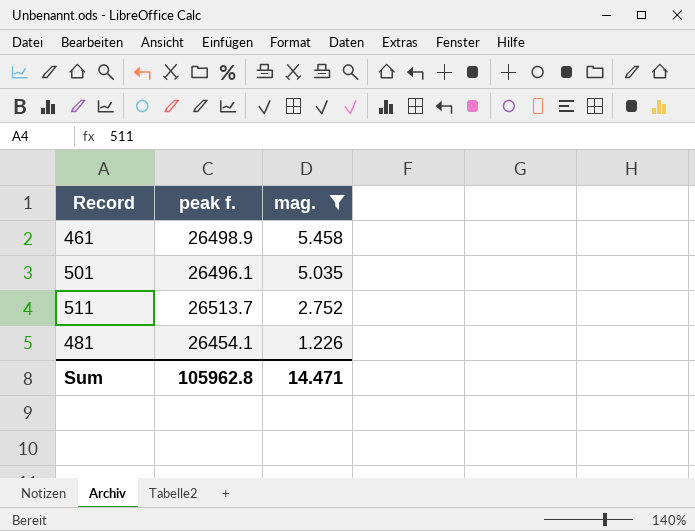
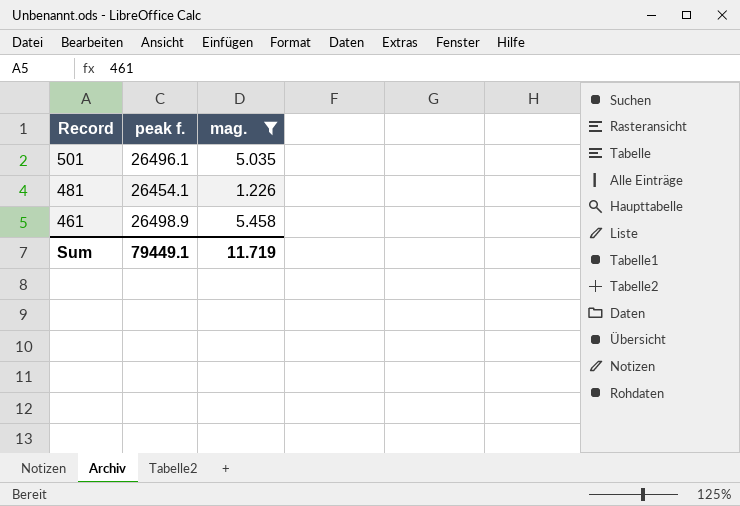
row order: mag. descending -> Record descending
row 511: 26513.7 | 2.752 -> none
Sum | peak f.: 105962.8 -> 79449.1
Sum | mag.: 14.471 -> 11.719

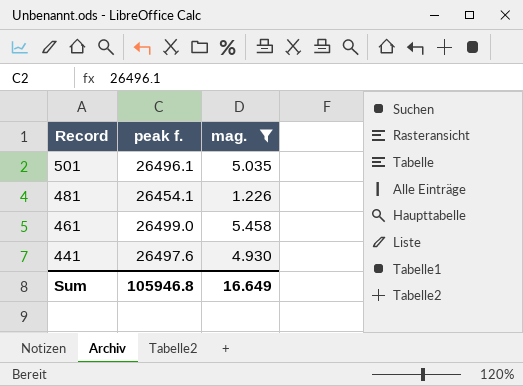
461 | peak f.: 26498.9 -> 26499.0
row 441: none -> 26497.6 | 4.930
Sum | peak f.: 79449.1 -> 105946.8
Sum | mag.: 11.719 -> 16.649

